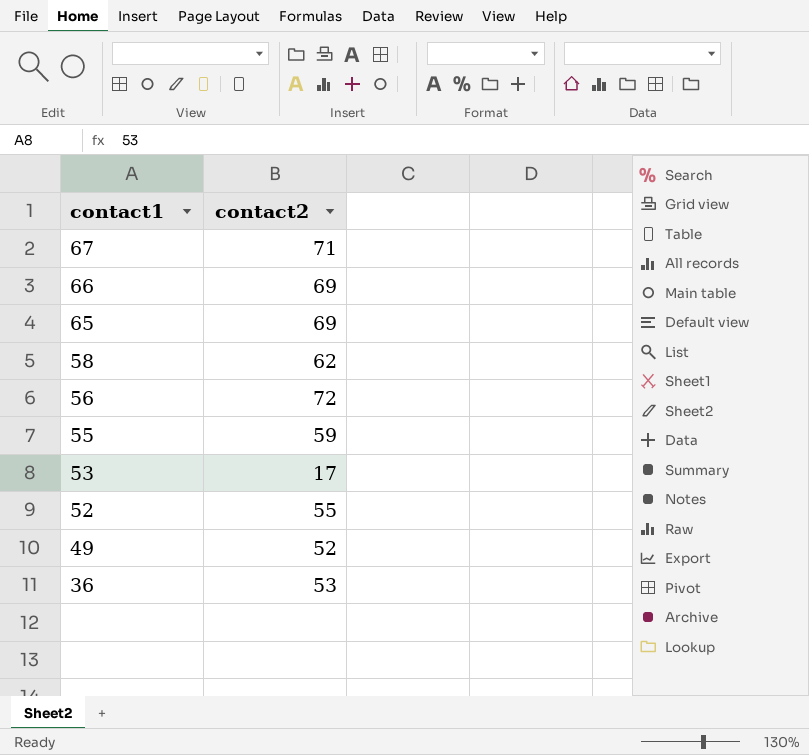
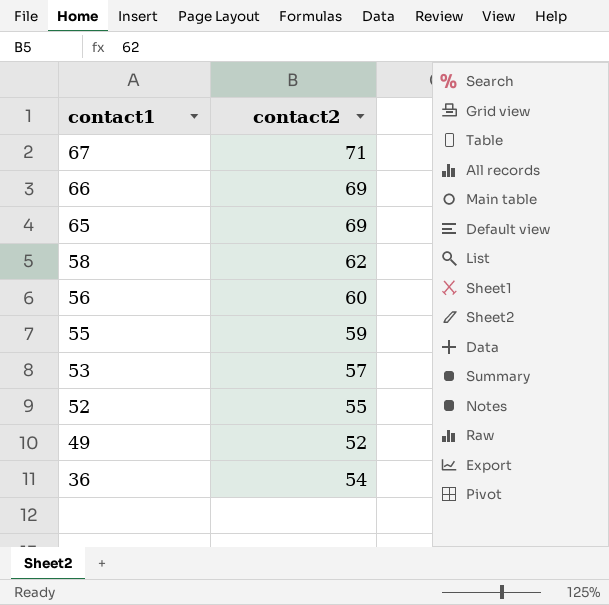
56 | contact2: 72 -> 60
53 | contact2: 17 -> 57
36 | contact2: 53 -> 54

